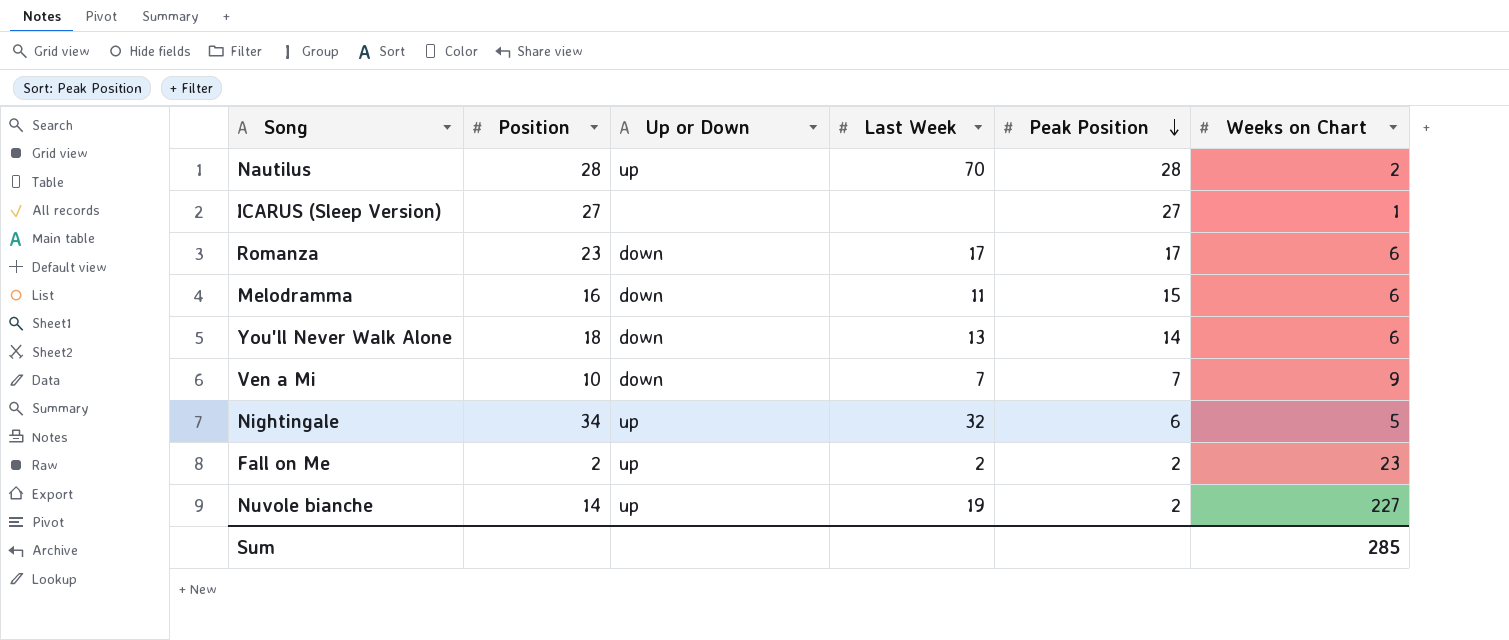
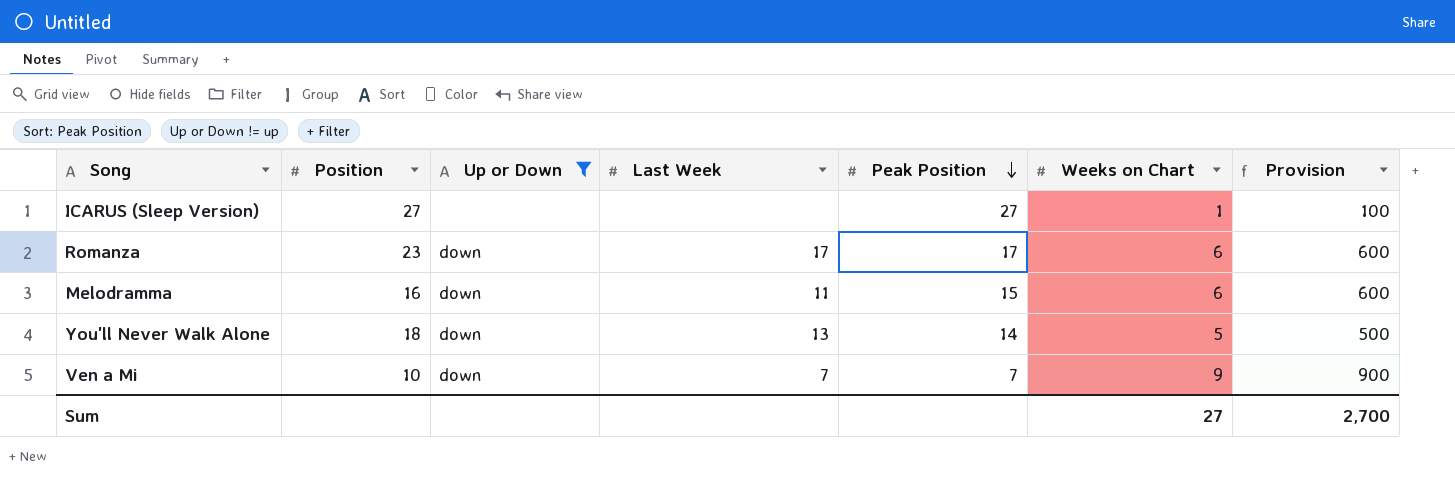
filter: none -> Up or Down != up
column Provision | formula: none -> [Weeks on Chart] * 100
You'll Never Walk Alone | Weeks on Chart: 6 -> 5
Sum | Weeks on Chart: 285 -> 27

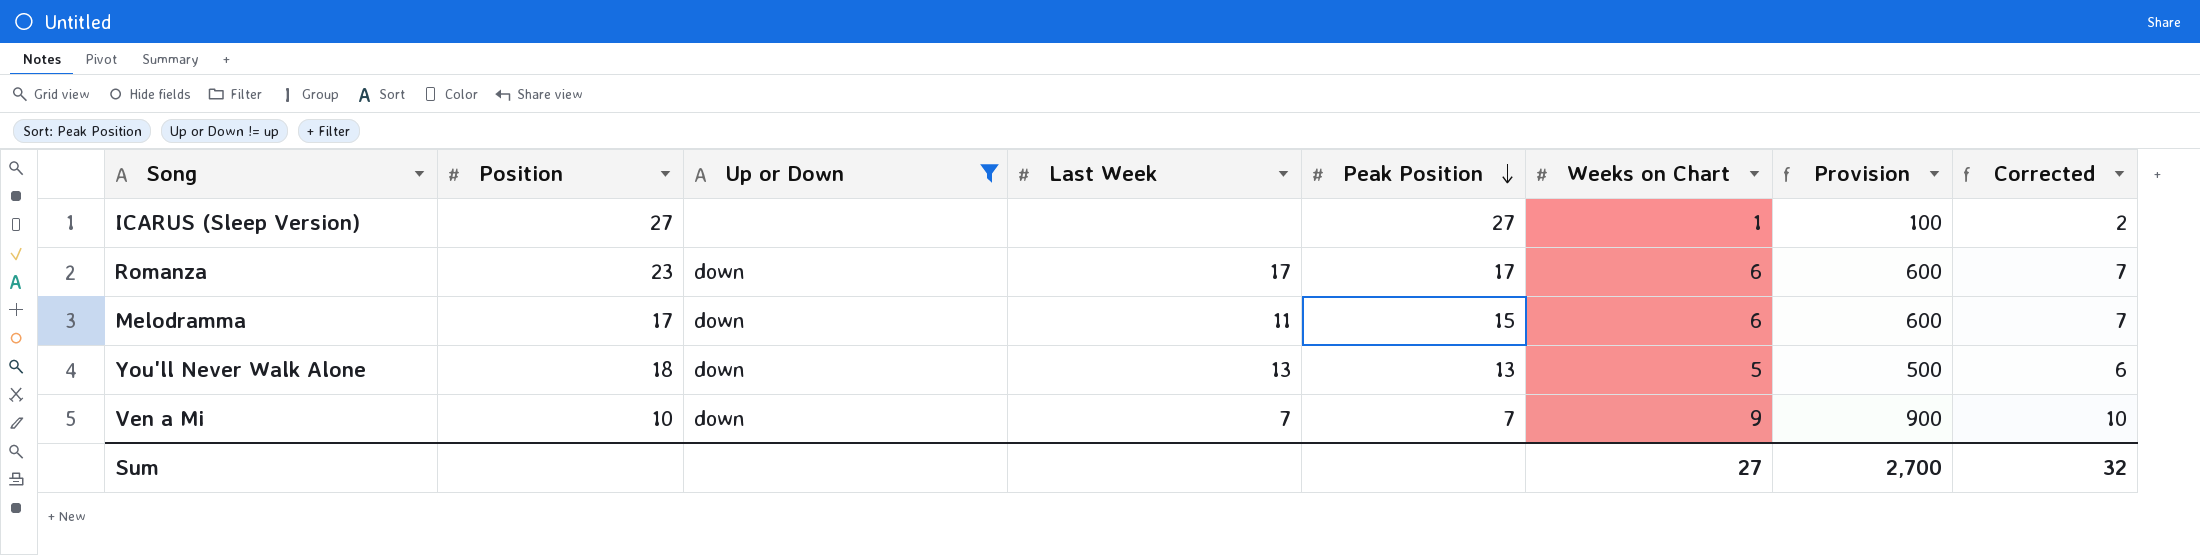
column Corrected | formula: none -> [Weeks on Chart] + 1
Melodramma | Position: 16 -> 17
You'll Never Walk Alone | Peak Position: 14 -> 13

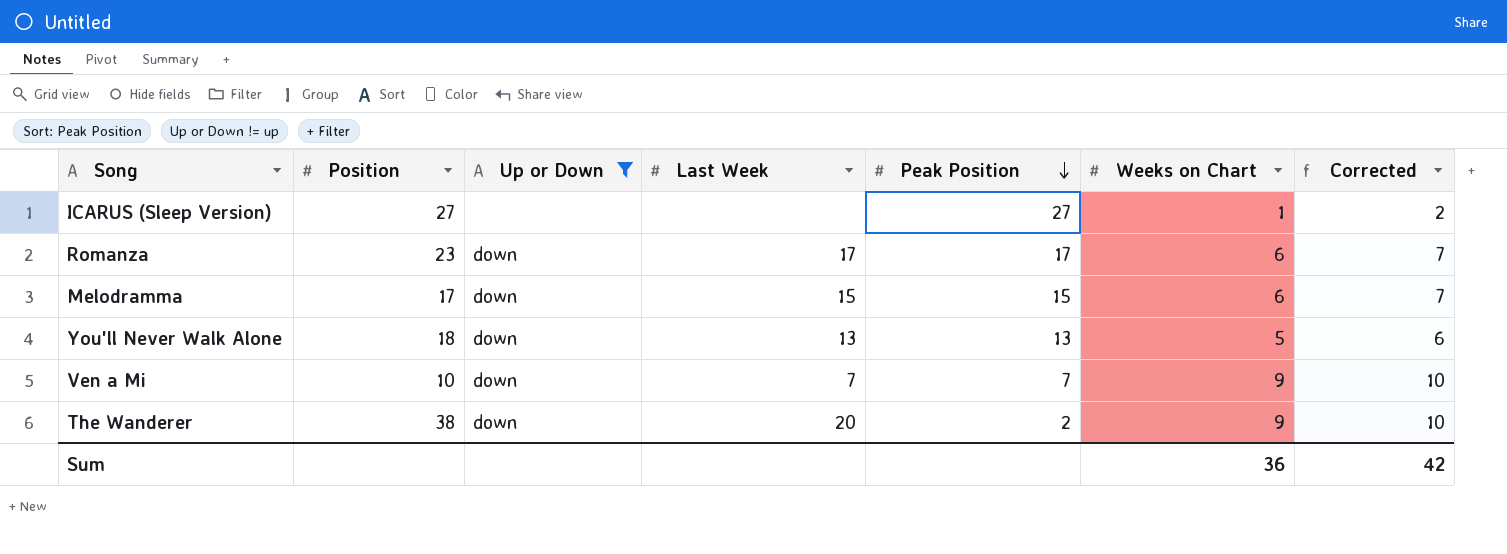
column Provision | formula: [Weeks on Chart] * 100 -> none
Melodramma | Last Week: 11 -> 15
row The Wanderer: none -> 38 | down | 20 | 2 | 9 | 10
Sum | Weeks on Chart: 27 -> 36
Sum | Corrected: 32 -> 42

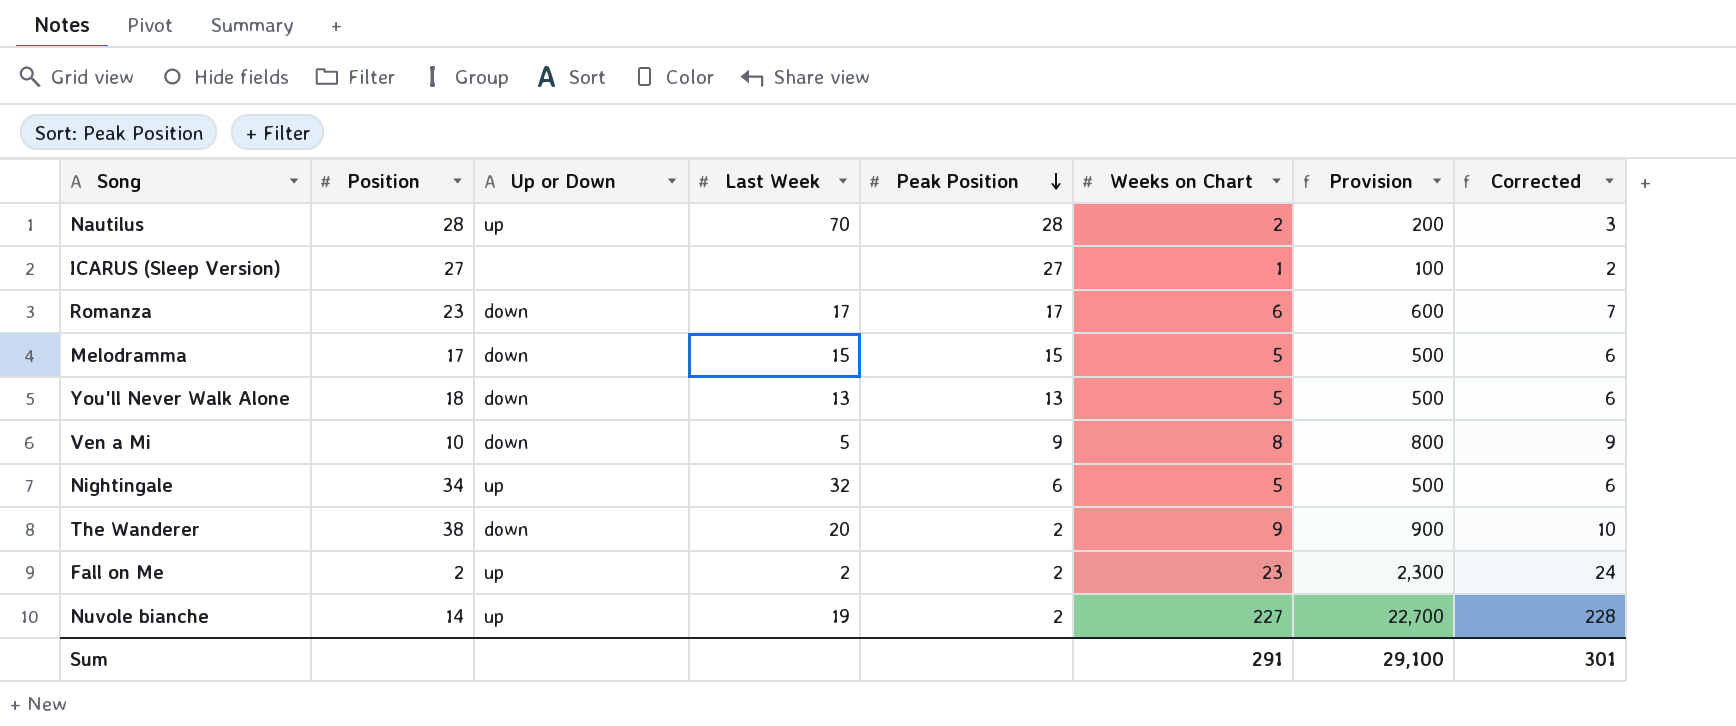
filter: Up or Down != up -> none
column Provision | formula: none -> [Weeks on Chart] * 100
Melodramma | Weeks on Chart: 6 -> 5
Melodramma | Corrected: 7 -> 6
Ven a Mi | Last Week: 7 -> 5
Ven a Mi | Peak Position: 7 -> 9
Ven a Mi | Weeks on Chart: 9 -> 8
Ven a Mi | Corrected: 10 -> 9
Sum | Weeks on Chart: 36 -> 291
Sum | Corrected: 42 -> 301

